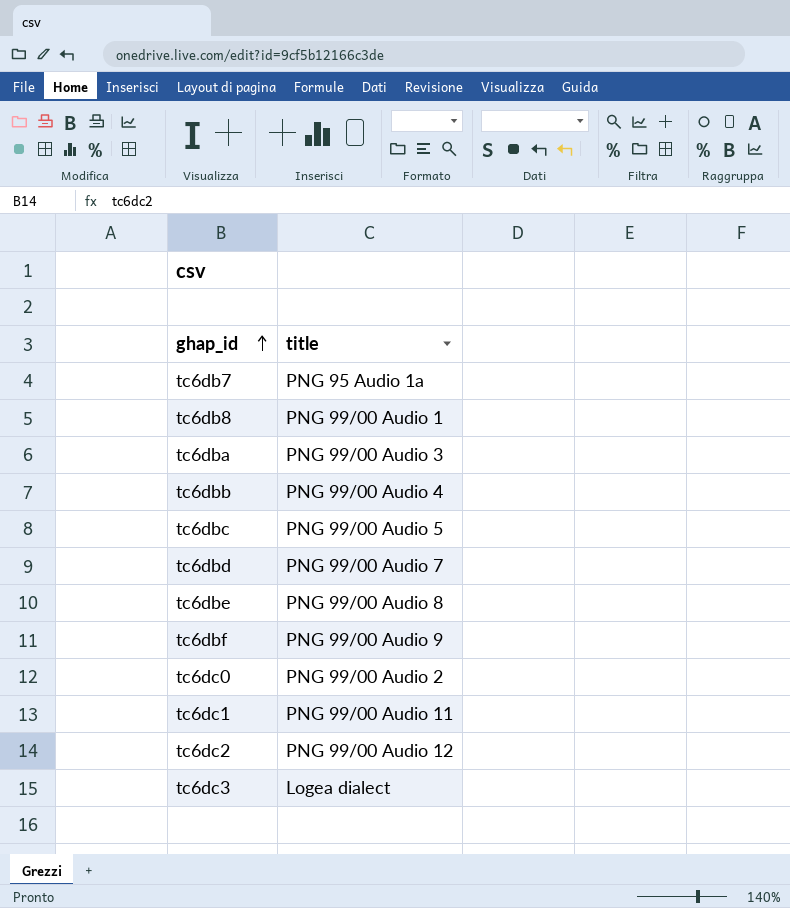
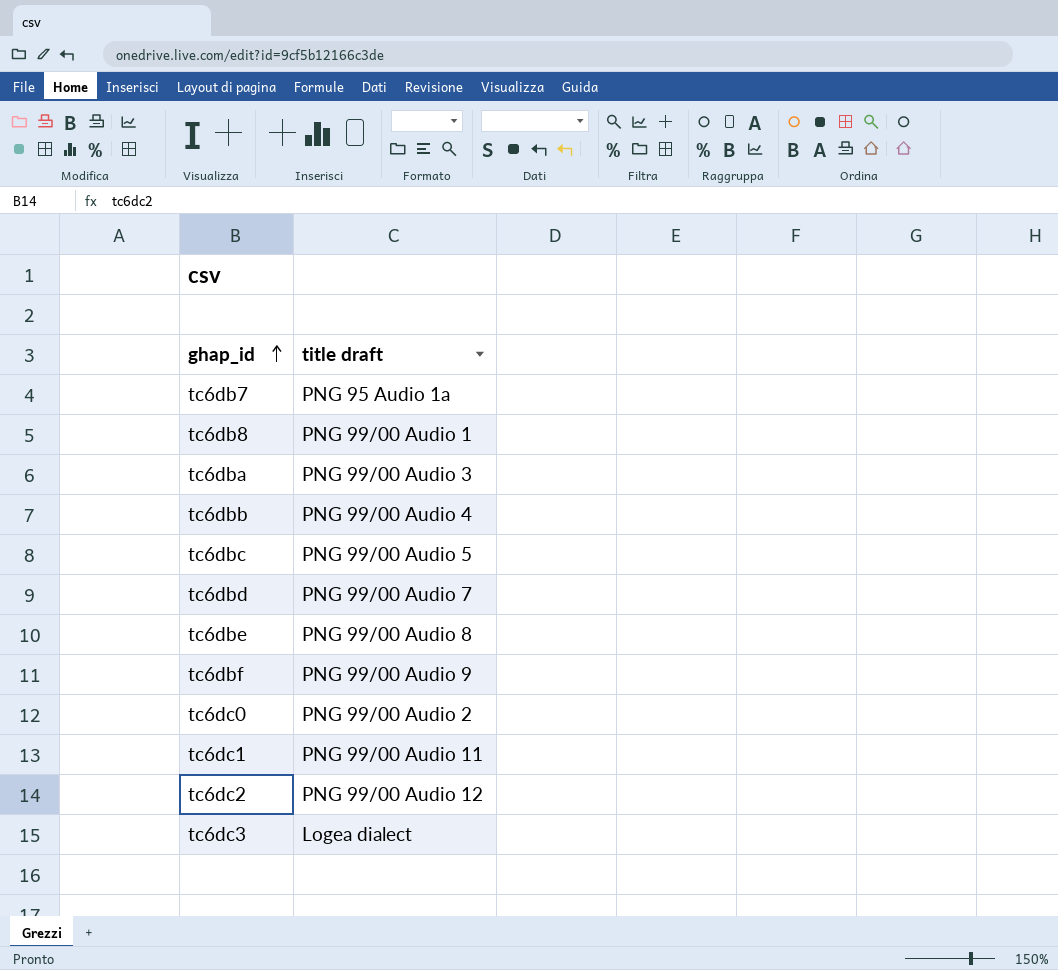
column name: title -> title draft

